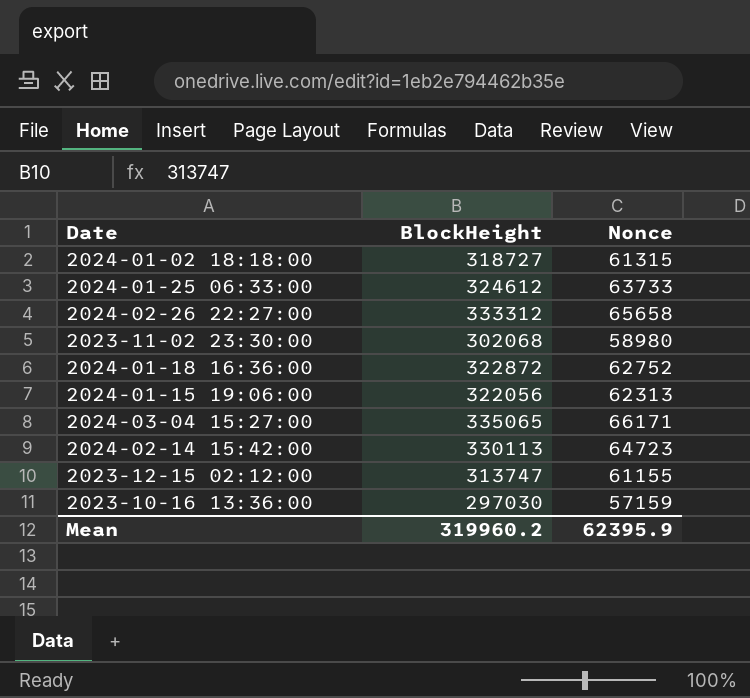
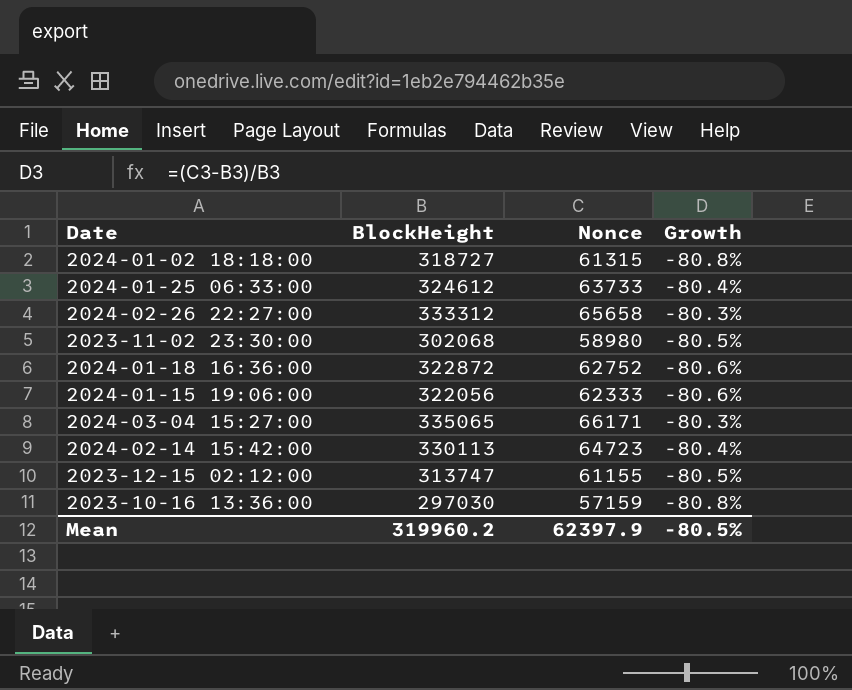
column Growth | formula: none -> ([Nonce] - [BlockHeight]) / [BlockHeight]
2024-01-15 19:06:00 | Nonce: 62313 -> 62333
Mean | Nonce: 62395.9 -> 62397.9

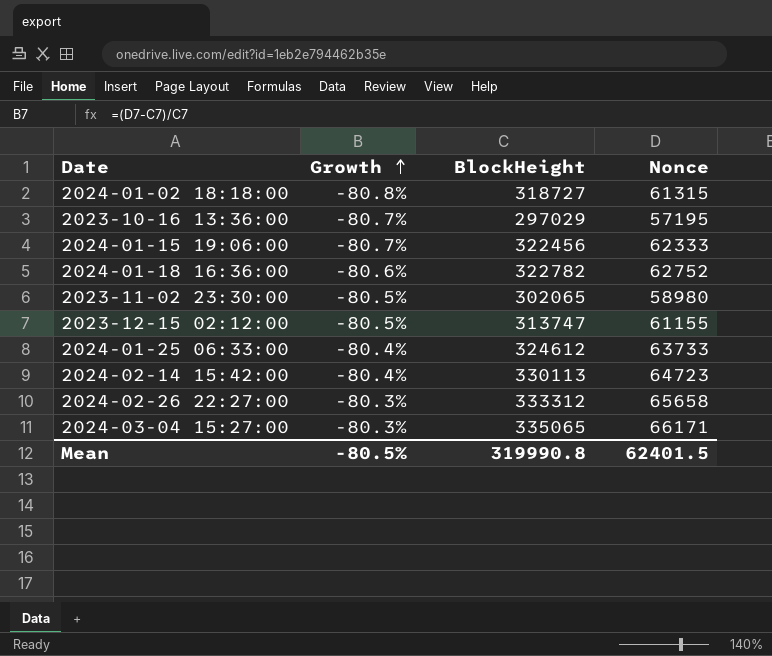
row order: none -> Growth ascending
column Growth | position: 4 -> 2
2023-10-16 13:36:00 | Growth: -80.8% -> -80.7%
2023-10-16 13:36:00 | BlockHeight: 297030 -> 297029
2023-10-16 13:36:00 | Nonce: 57159 -> 57195
2024-01-15 19:06:00 | Growth: -80.6% -> -80.7%
2024-01-15 19:06:00 | BlockHeight: 322056 -> 322456
2024-01-18 16:36:00 | BlockHeight: 322872 -> 322782
2023-11-02 23:30:00 | BlockHeight: 302068 -> 302065
Mean | BlockHeight: 319960.2 -> 319990.8
Mean | Nonce: 62397.9 -> 62401.5

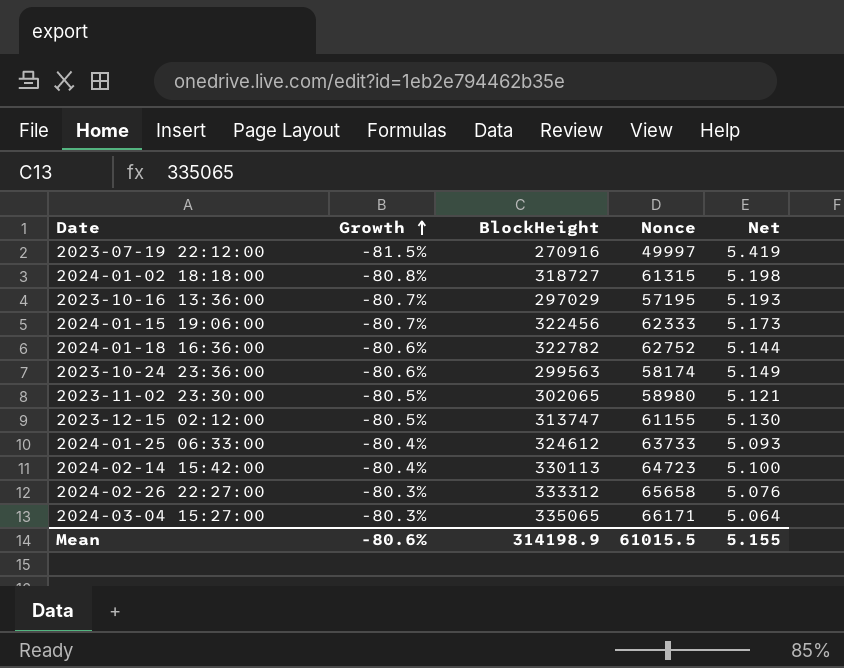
column Net | formula: none -> [BlockHeight] / [Nonce]
row 2023-07-19 22:12:00: none -> -81.5% | 270916 | 49997 | 5.419
row 2023-10-24 23:36:00: none -> -80.6% | 299563 | 58174 | 5.149
Mean | Growth: -80.5% -> -80.6%
Mean | BlockHeight: 319990.8 -> 314198.9
Mean | Nonce: 62401.5 -> 61015.5

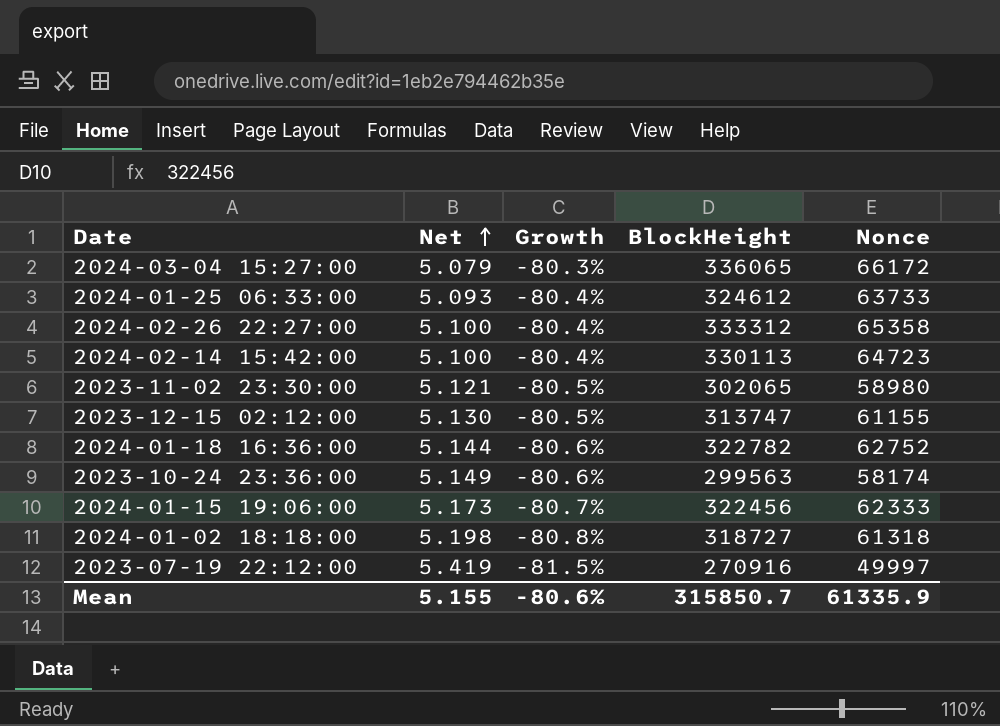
row order: Growth ascending -> Net ascending
column Net | position: 5 -> 2
row 2023-10-16 13:36:00: -80.7% | 297029 | 57195 | 5.193 -> none
2024-03-04 15:27:00 | Net: 5.064 -> 5.079
2024-03-04 15:27:00 | BlockHeight: 335065 -> 336065
2024-03-04 15:27:00 | Nonce: 66171 -> 66172
2024-02-26 22:27:00 | Net: 5.076 -> 5.100
2024-02-26 22:27:00 | Growth: -80.3% -> -80.4%
2024-02-26 22:27:00 | Nonce: 65658 -> 65358
2024-01-02 18:18:00 | Nonce: 61315 -> 61318
Mean | BlockHeight: 314198.9 -> 315850.7
Mean | Nonce: 61015.5 -> 61335.9

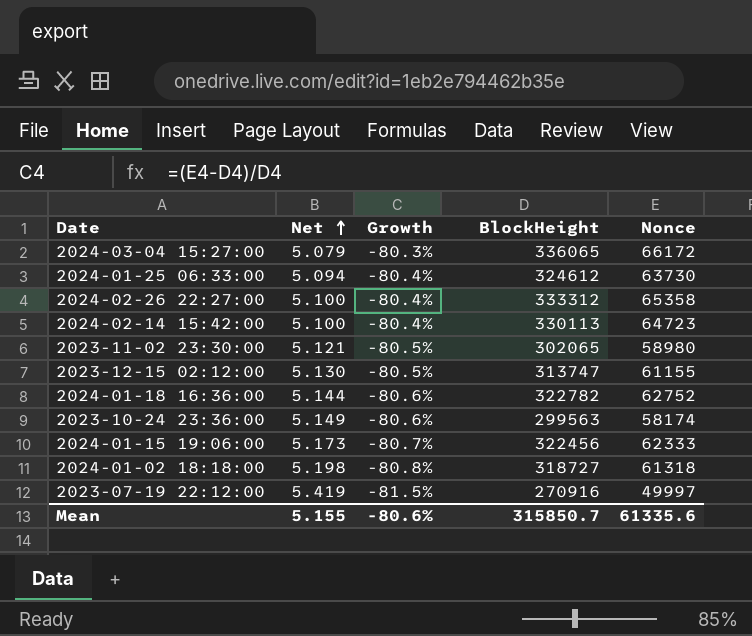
2024-01-25 06:33:00 | Net: 5.093 -> 5.094
2024-01-25 06:33:00 | Nonce: 63733 -> 63730
Mean | Nonce: 61335.9 -> 61335.6

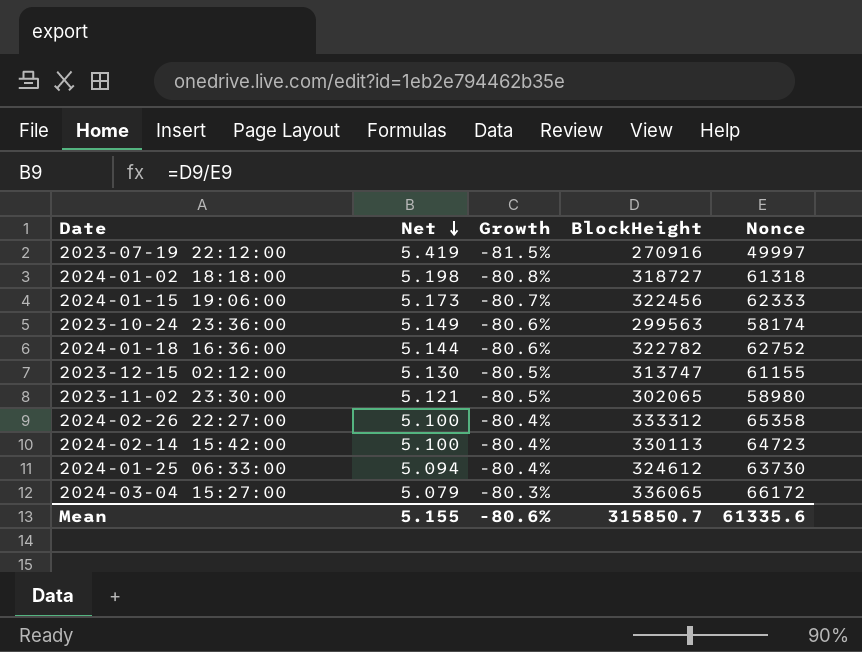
row order: Net ascending -> Net descending

